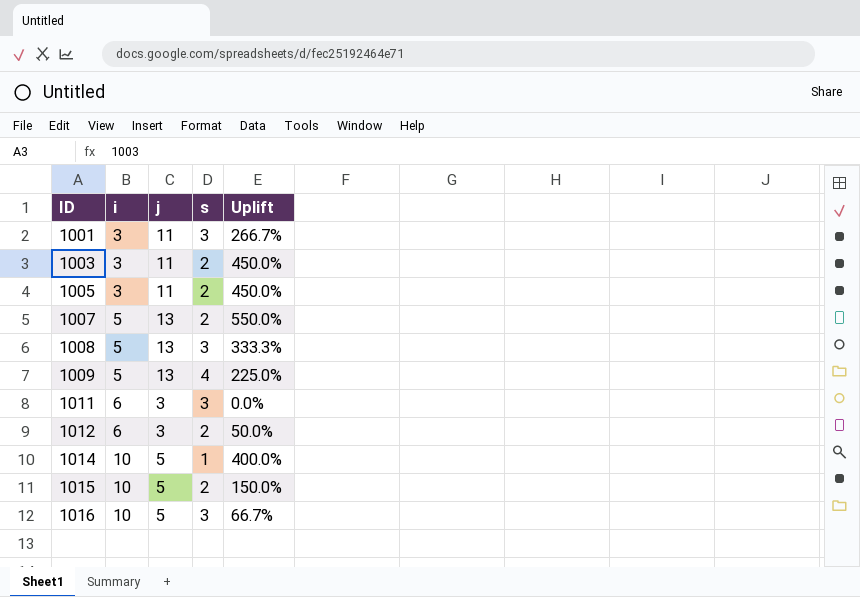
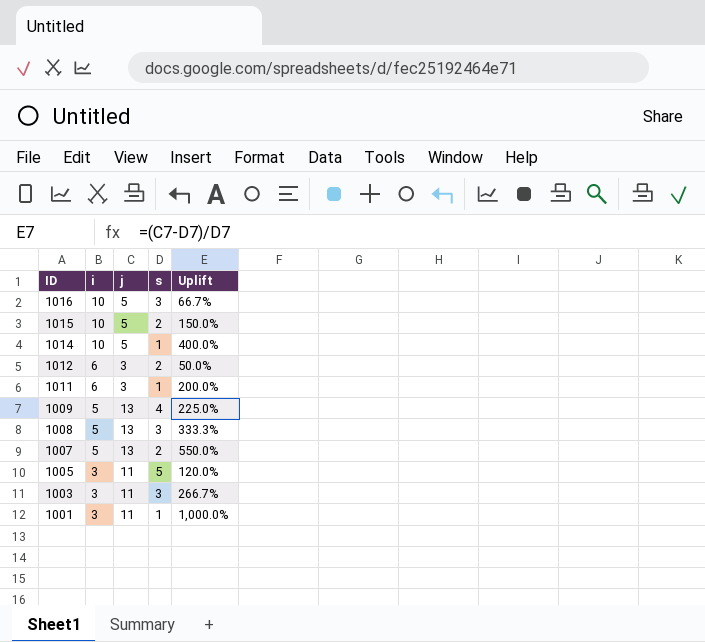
row order: ID ascending -> ID descending
1011 | s: 3 -> 1
1011 | Uplift: 0.0% -> 200.0%
1005 | s: 2 -> 5
1005 | Uplift: 450.0% -> 120.0%
1003 | s: 2 -> 3
1003 | Uplift: 450.0% -> 266.7%
1001 | s: 3 -> 1
1001 | Uplift: 266.7% -> 1,000.0%

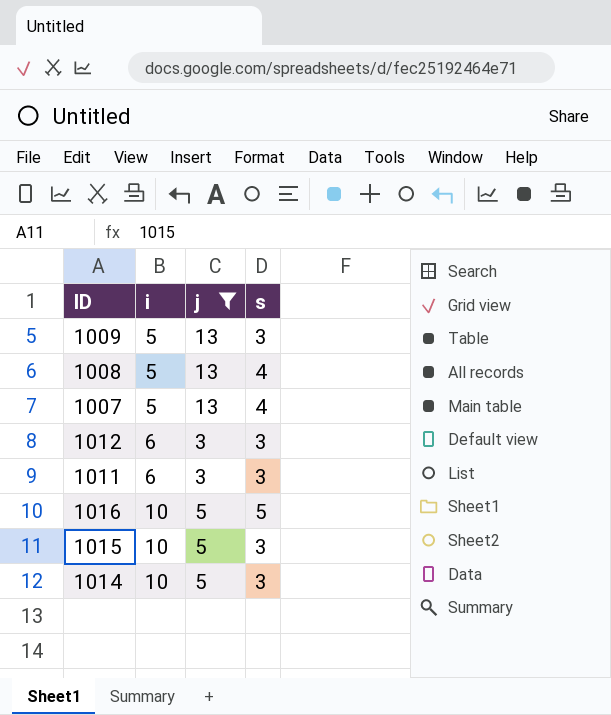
filter: none -> j != 11
row order: ID descending -> i ascending
column Uplift | formula: ([j] - [s]) / [s] -> none
1009 | s: 4 -> 3
1008 | s: 3 -> 4
1007 | s: 2 -> 4
1012 | s: 2 -> 3
1011 | s: 1 -> 3
1016 | s: 3 -> 5
1015 | s: 2 -> 3
1014 | s: 1 -> 3

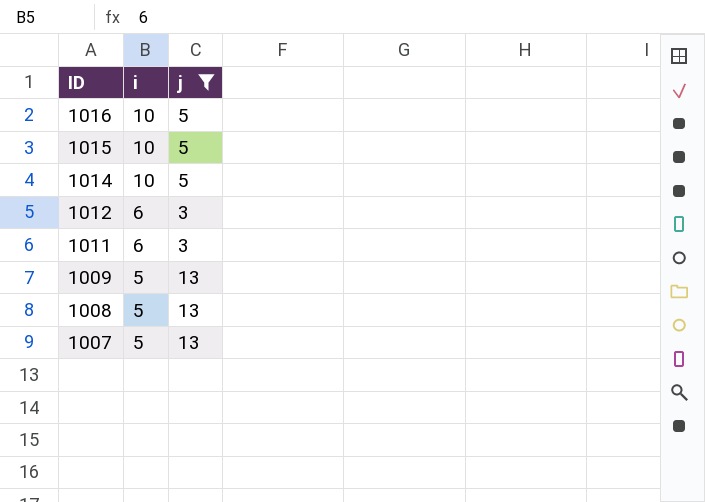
row order: i ascending -> ID descending
column s | position: 4 -> none

